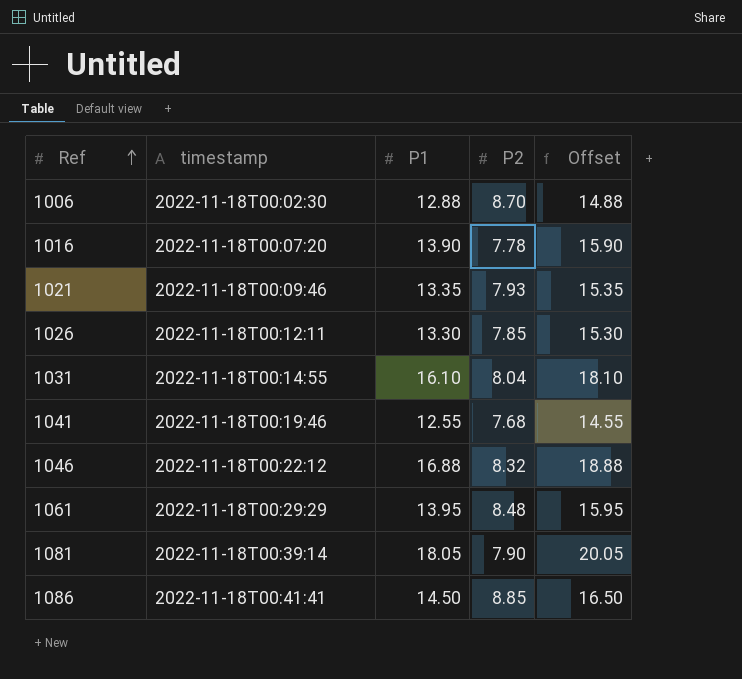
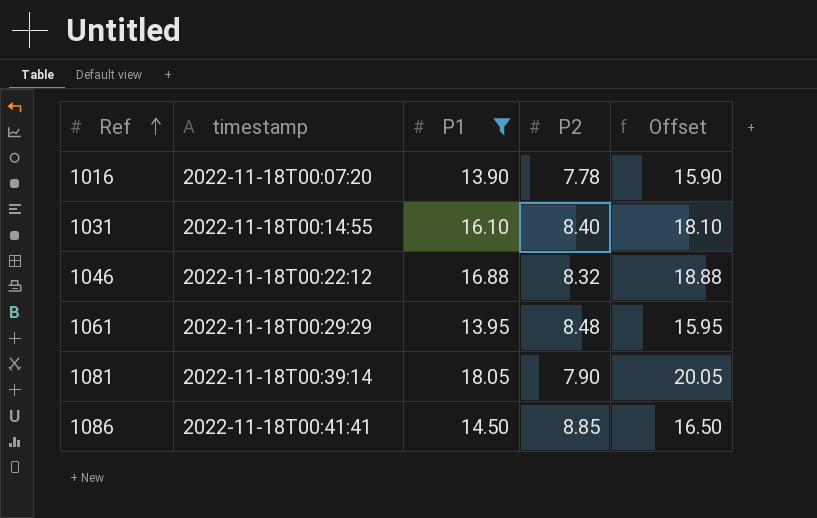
filter: none -> P1 >= 13.90
1031 | P2: 8.04 -> 8.40

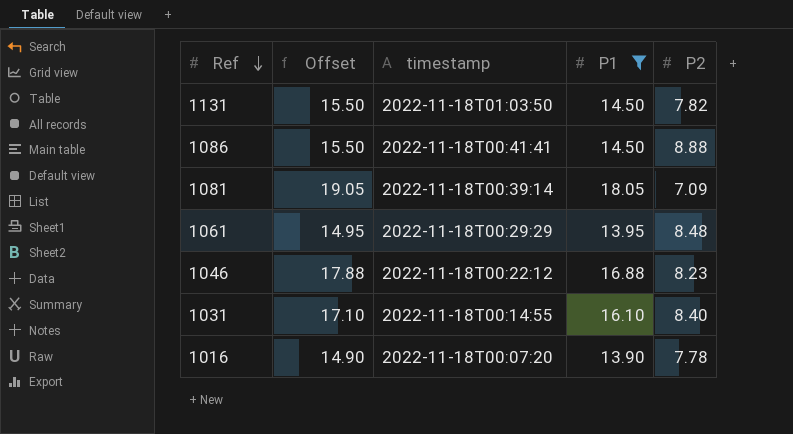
row order: Ref ascending -> Ref descending
column Offset | formula: [P1] + 2 -> [P1] + 1
column Offset | position: 5 -> 2
row 1131: none -> 15.50 | 2022-11-18T01:03:50 | 14.50 | 7.82
1086 | P2: 8.85 -> 8.88
1081 | P2: 7.90 -> 7.09
1046 | P2: 8.32 -> 8.23

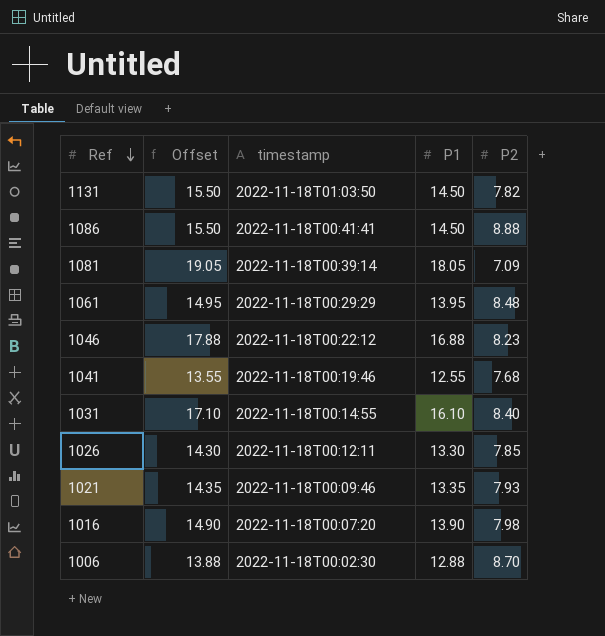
filter: P1 >= 13.90 -> none
1016 | P2: 7.78 -> 7.98

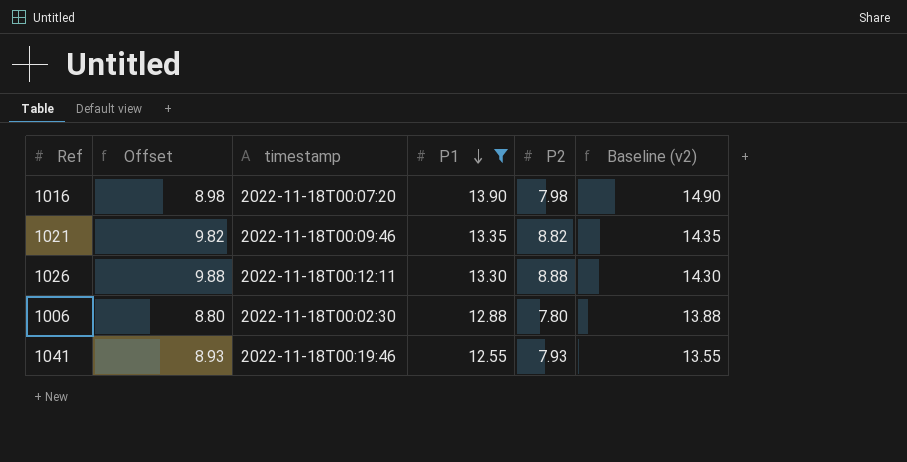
filter: none -> P1 <= 13.90
row order: Ref descending -> P1 descending
column Offset | formula: [P1] + 1 -> [P2] + 1
column Baseline (v2) | formula: none -> [P1] + 1
1021 | P2: 7.93 -> 8.82
1026 | P2: 7.85 -> 8.88
1006 | P2: 8.70 -> 7.80
1041 | P2: 7.68 -> 7.93

